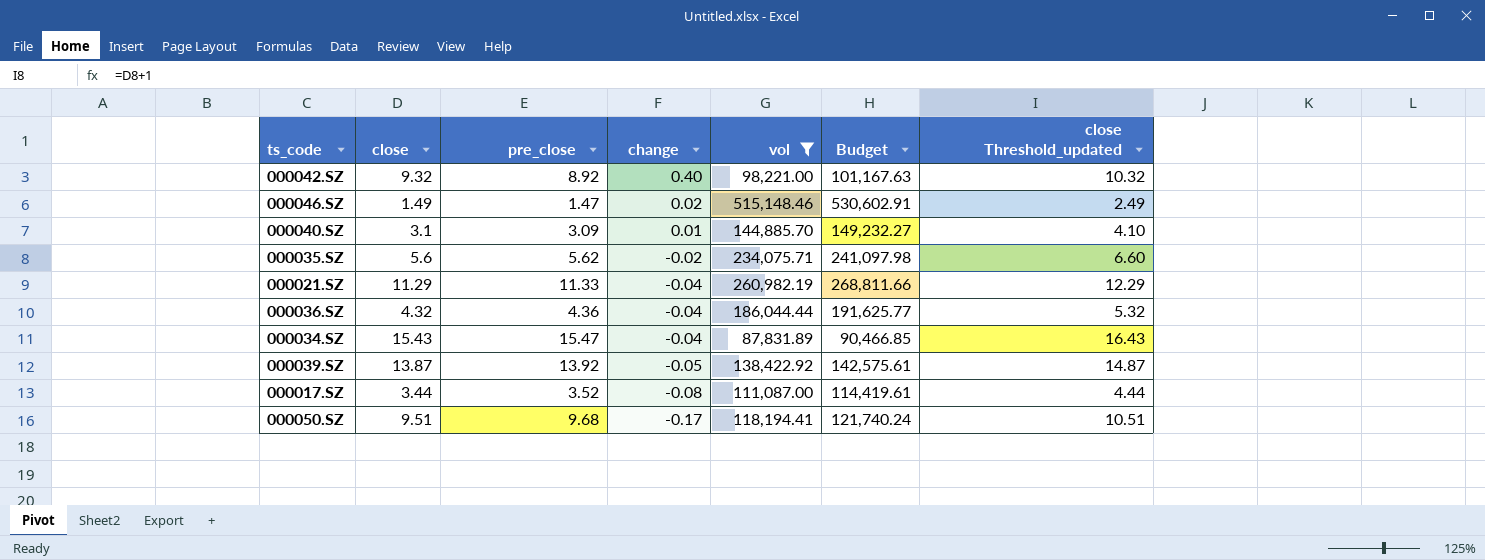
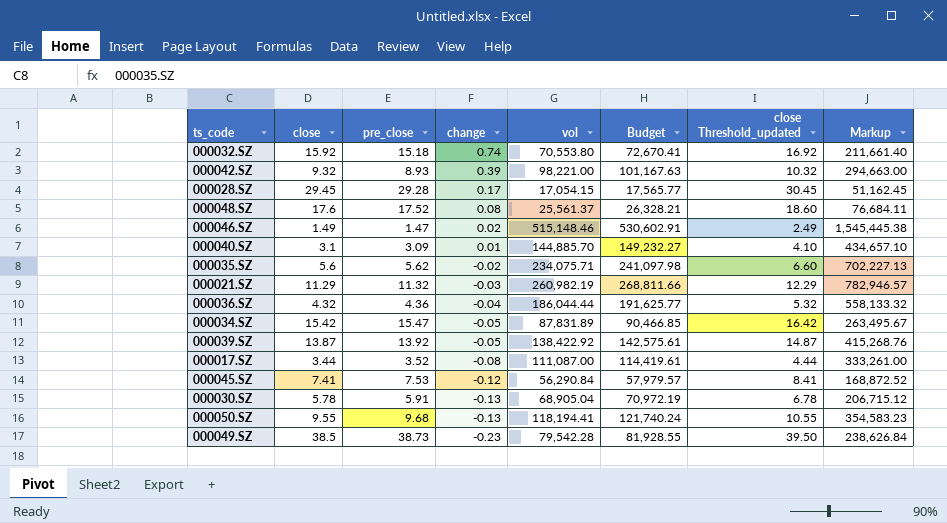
filter: vol >= 87,831.89 -> none
column Markup | formula: none -> [vol] * 3
000042.SZ | pre_close: 8.92 -> 8.93
000042.SZ | change: 0.40 -> 0.39
000021.SZ | pre_close: 11.33 -> 11.32
000021.SZ | change: -0.04 -> -0.03
000034.SZ | close: 15.43 -> 15.42
000034.SZ | change: -0.04 -> -0.05
000034.SZ | close Threshold_updated: 16.43 -> 16.42
000050.SZ | close: 9.51 -> 9.55
000050.SZ | change: -0.17 -> -0.13
000050.SZ | close Threshold_updated: 10.51 -> 10.55

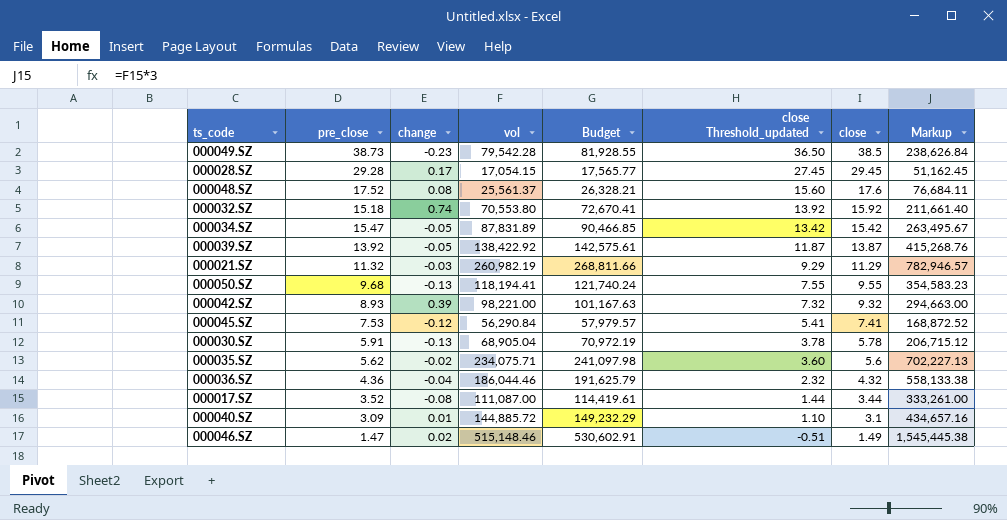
row order: change descending -> close Threshold_updated descending
column close Threshold_updated | formula: [close] + 1 -> [close] - 2
column close | position: 2 -> 7
000036.SZ | vol: 186,044.44 -> 186,044.46
000036.SZ | Budget: 191,625.77 -> 191,625.79
000036.SZ | Markup: 558,133.32 -> 558,133.38
000040.SZ | vol: 144,885.70 -> 144,885.72
000040.SZ | Budget: 149,232.27 -> 149,232.29
000040.SZ | Markup: 434,657.10 -> 434,657.16

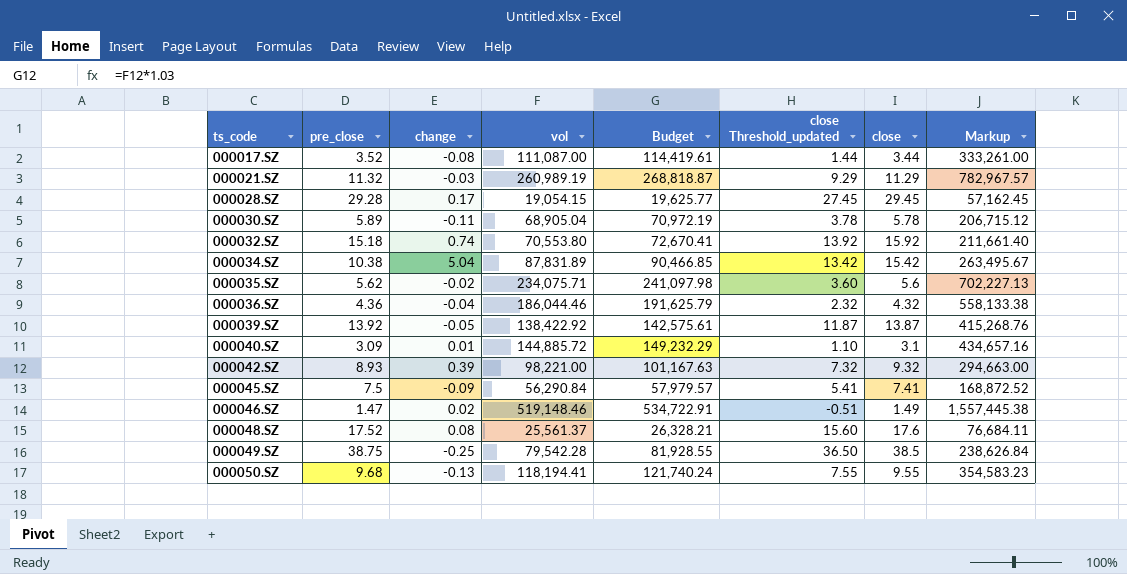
row order: close Threshold_updated descending -> ts_code ascending
000021.SZ | vol: 260,982.19 -> 260,989.19
000021.SZ | Budget: 268,811.66 -> 268,818.87
000021.SZ | Markup: 782,946.57 -> 782,967.57
000028.SZ | vol: 17,054.15 -> 19,054.15
000028.SZ | Budget: 17,565.77 -> 19,625.77
000028.SZ | Markup: 51,162.45 -> 57,162.45
000030.SZ | pre_close: 5.91 -> 5.89
000030.SZ | change: -0.13 -> -0.11
000034.SZ | pre_close: 15.47 -> 10.38
000034.SZ | change: -0.05 -> 5.04
000045.SZ | pre_close: 7.53 -> 7.5
000045.SZ | change: -0.12 -> -0.09
000046.SZ | vol: 515,148.46 -> 519,148.46
000046.SZ | Budget: 530,602.91 -> 534,722.91
000046.SZ | Markup: 1,545,445.38 -> 1,557,445.38
000049.SZ | pre_close: 38.73 -> 38.75
000049.SZ | change: -0.23 -> -0.25

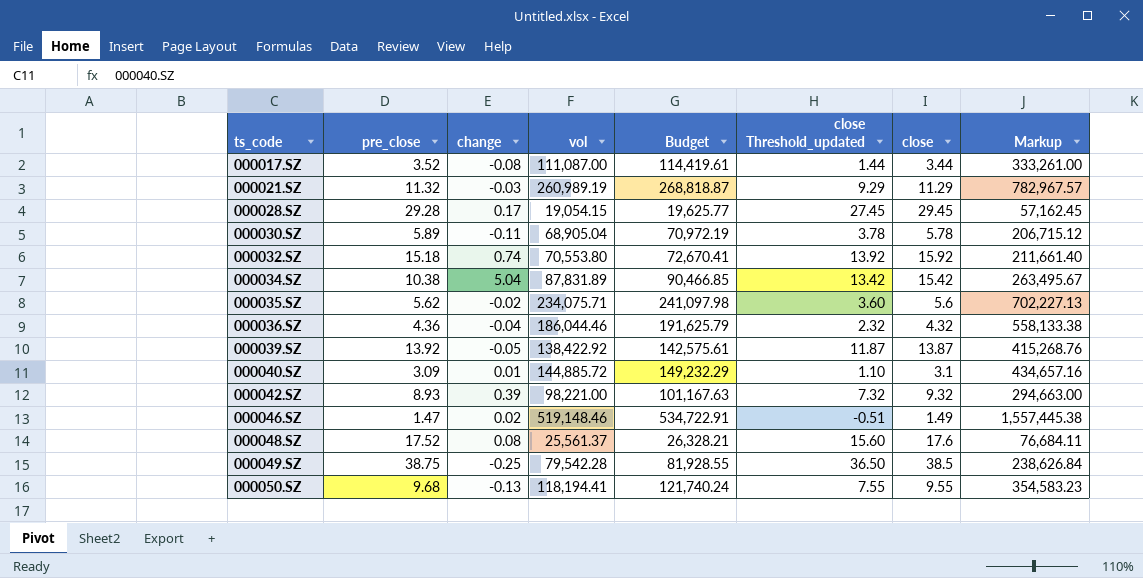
row 000045.SZ: 7.5 | -0.09 | 56,290.84 | 57,979.57 | 5.41 | 7.41 | 168,872.52 -> none

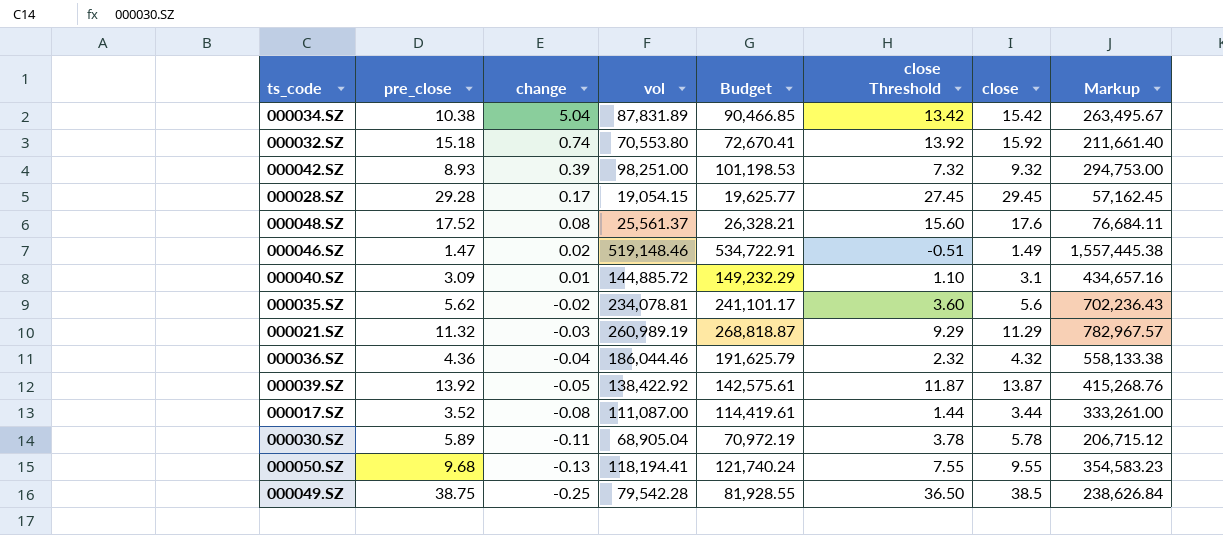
row order: ts_code ascending -> change descending
column name: close Threshold_updated -> close Threshold
000042.SZ | vol: 98,221.00 -> 98,251.00
000042.SZ | Budget: 101,167.63 -> 101,198.53
000042.SZ | Markup: 294,663.00 -> 294,753.00
000035.SZ | vol: 234,075.71 -> 234,078.81
000035.SZ | Budget: 241,097.98 -> 241,101.17
000035.SZ | Markup: 702,227.13 -> 702,236.43

